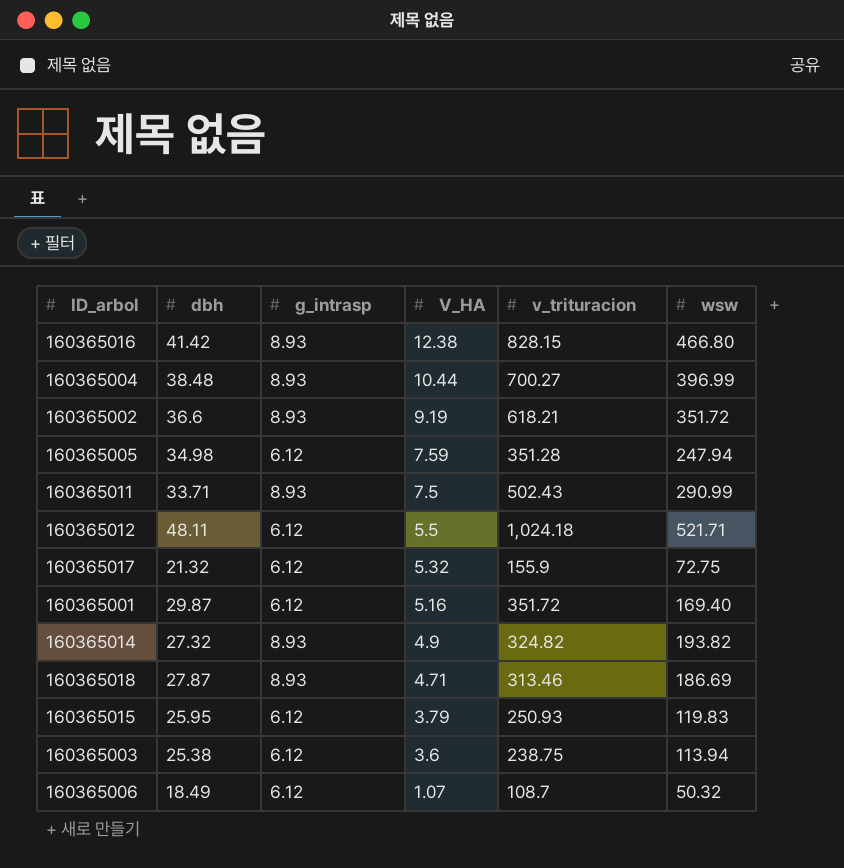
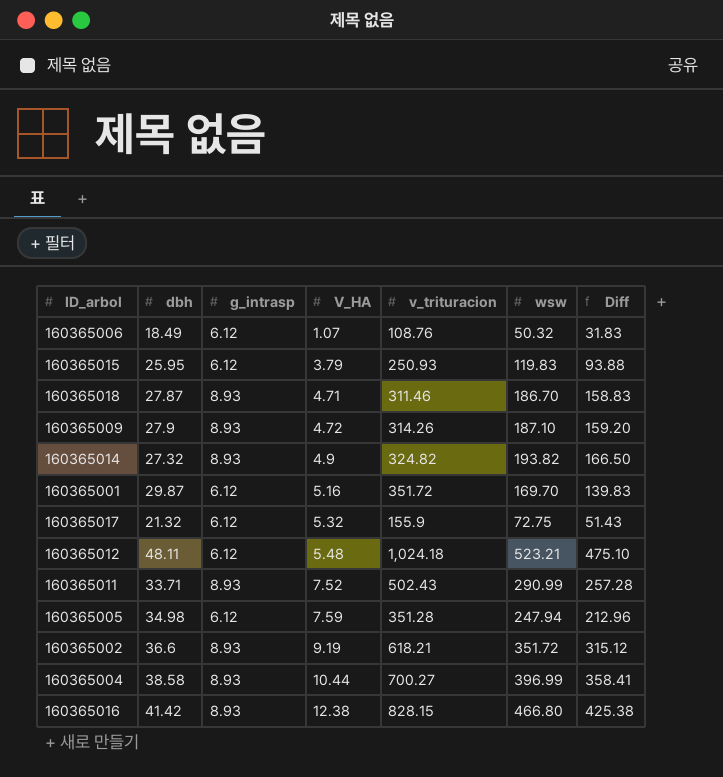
row order: V_HA descending -> V_HA ascending
column Diff | formula: none -> [wsw] - [dbh]
row 160365003: 25.38 | 6.12 | 3.6 | 238.75 | 113.94 -> none
160365006 | v_trituracion: 108.7 -> 108.76
160365018 | v_trituracion: 313.46 -> 311.46
160365018 | wsw: 186.69 -> 186.70
row 160365009: none -> 27.9 | 8.93 | 4.72 | 314.26 | 187.10 | 159.20
160365001 | wsw: 169.40 -> 169.70
160365012 | V_HA: 5.5 -> 5.48
160365012 | wsw: 521.71 -> 523.21
160365011 | V_HA: 7.5 -> 7.52
160365004 | dbh: 38.48 -> 38.58

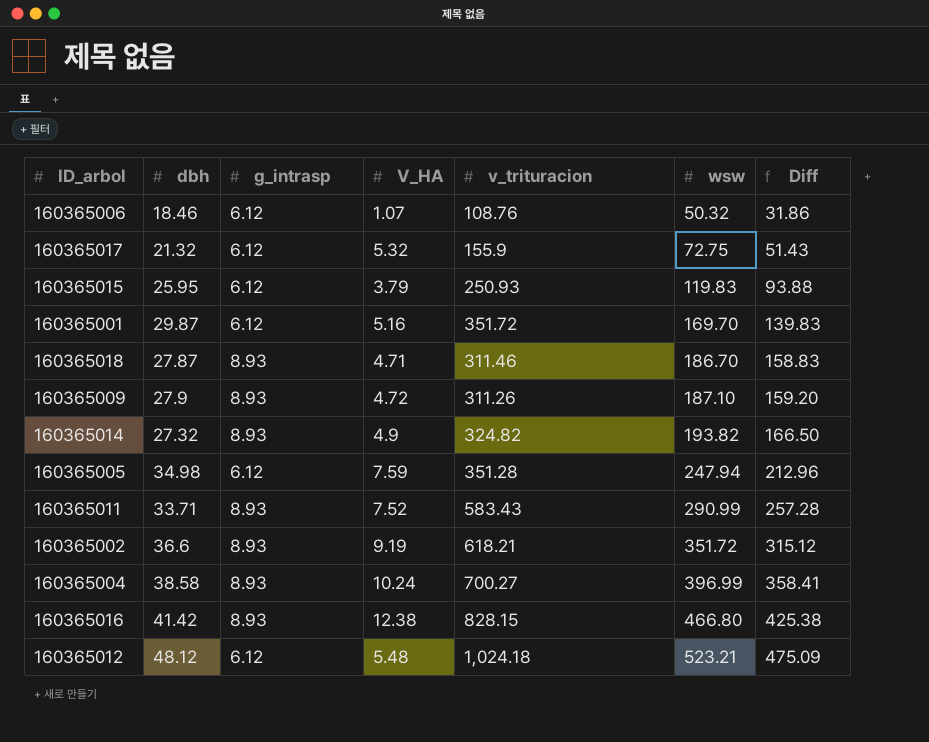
row order: V_HA ascending -> wsw ascending
160365006 | dbh: 18.49 -> 18.46
160365006 | Diff: 31.83 -> 31.86
160365009 | v_trituracion: 314.26 -> 311.26
160365011 | v_trituracion: 502.43 -> 583.43
160365004 | V_HA: 10.44 -> 10.24
160365012 | dbh: 48.11 -> 48.12
160365012 | Diff: 475.10 -> 475.09

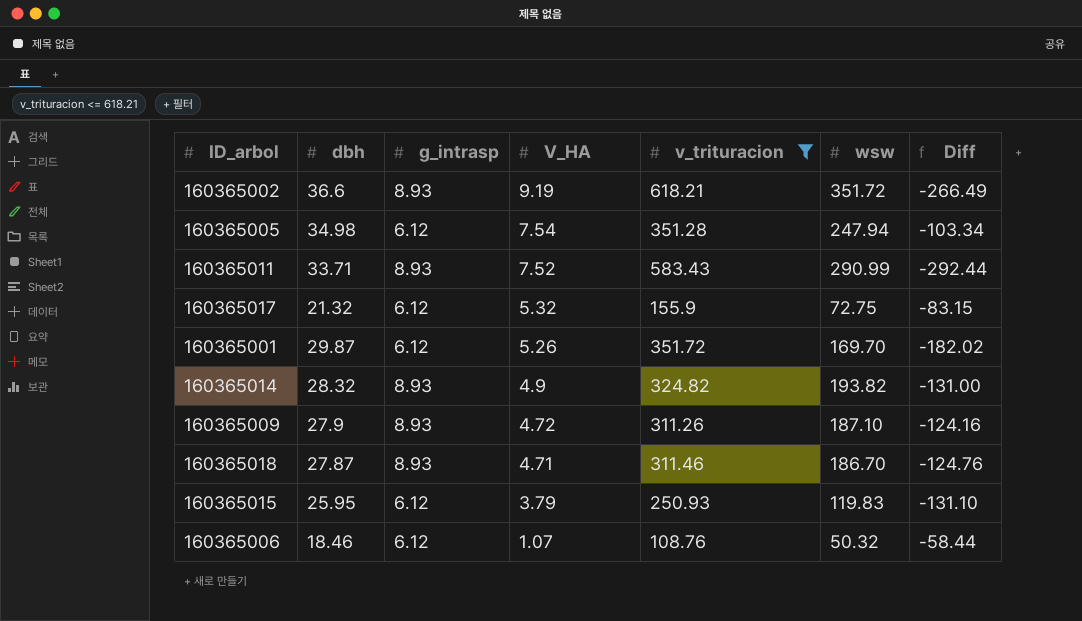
filter: none -> v_trituracion <= 618.21
row order: wsw ascending -> V_HA descending
column Diff | formula: [wsw] - [dbh] -> [wsw] - [v_trituracion]
160365005 | V_HA: 7.59 -> 7.54
160365001 | V_HA: 5.16 -> 5.26
160365014 | dbh: 27.32 -> 28.32

